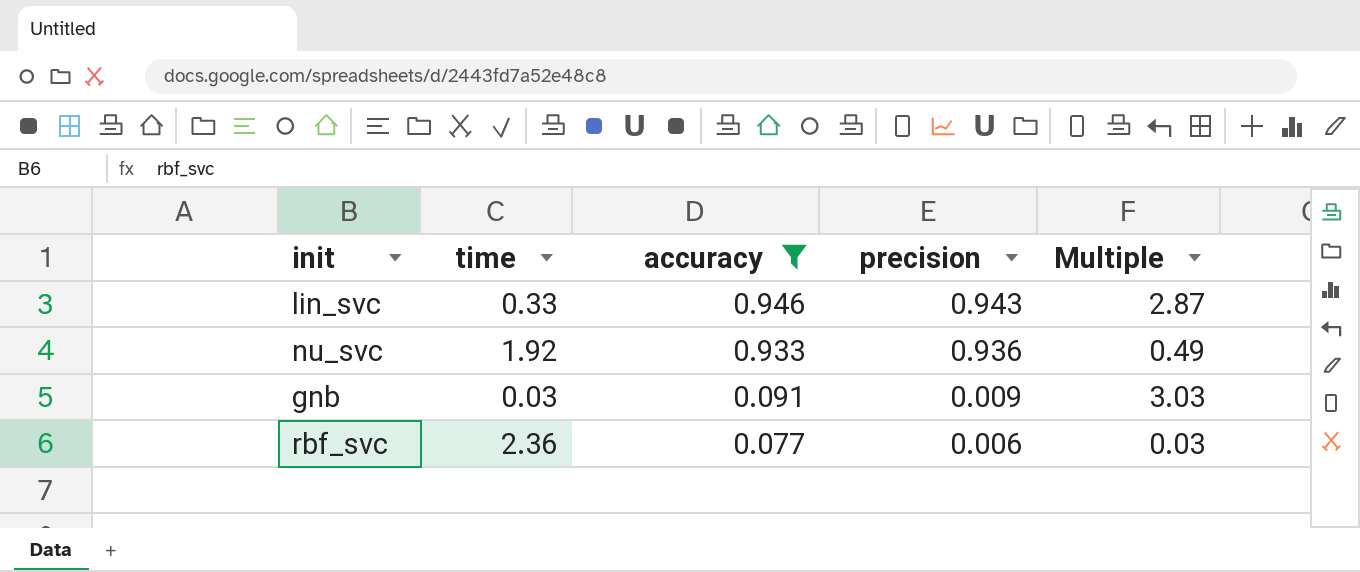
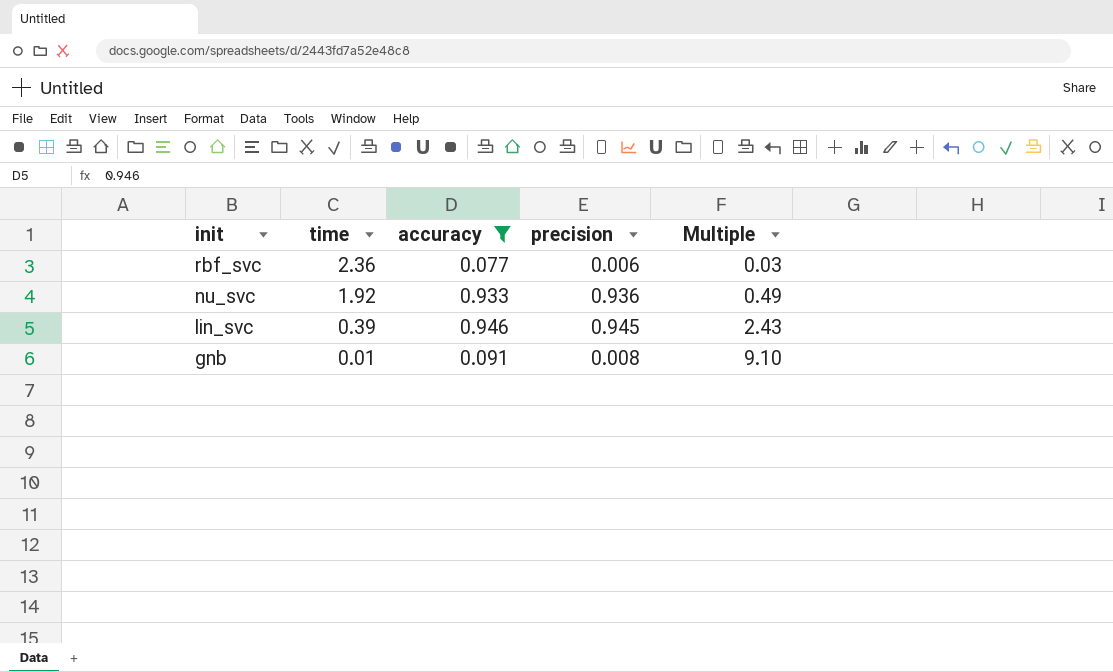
row order: accuracy descending -> init descending
lin_svc | time: 0.33 -> 0.39
lin_svc | precision: 0.943 -> 0.945
lin_svc | Multiple: 2.87 -> 2.43
gnb | time: 0.03 -> 0.01
gnb | precision: 0.009 -> 0.008
gnb | Multiple: 3.03 -> 9.10

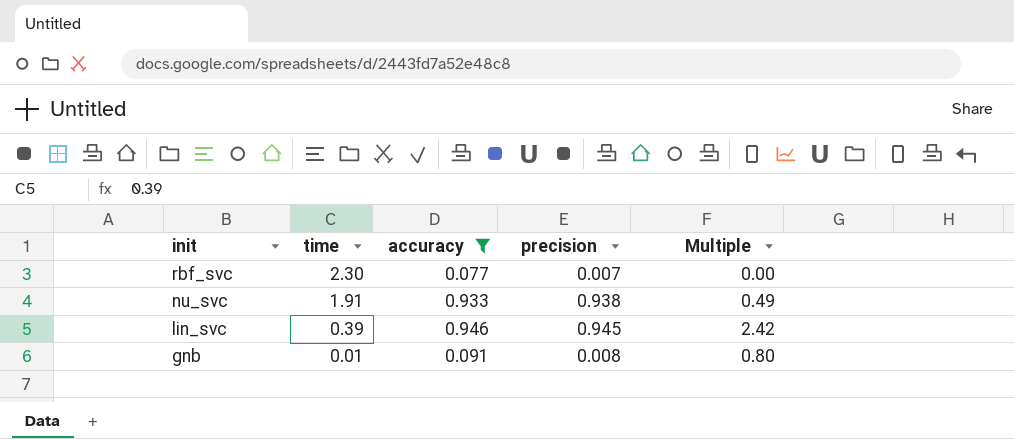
column Multiple | formula: [accuracy] / [time] -> [precision] / [time]
rbf_svc | time: 2.36 -> 2.30
rbf_svc | precision: 0.006 -> 0.007
nu_svc | time: 1.92 -> 1.91
nu_svc | precision: 0.936 -> 0.938

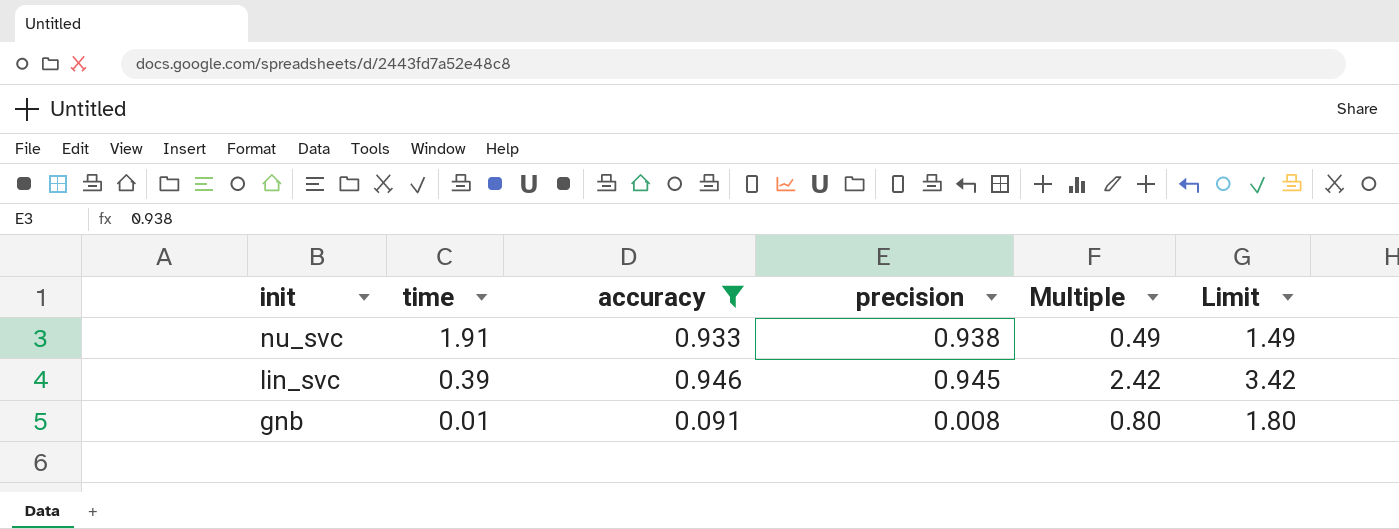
column Limit | formula: none -> [Multiple] + 1
row rbf_svc: 2.30 | 0.077 | 0.007 | 0.00 -> none

